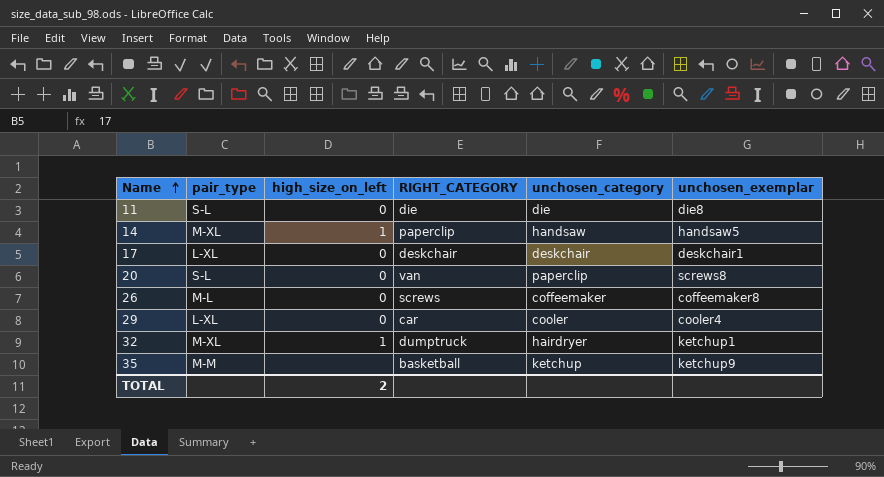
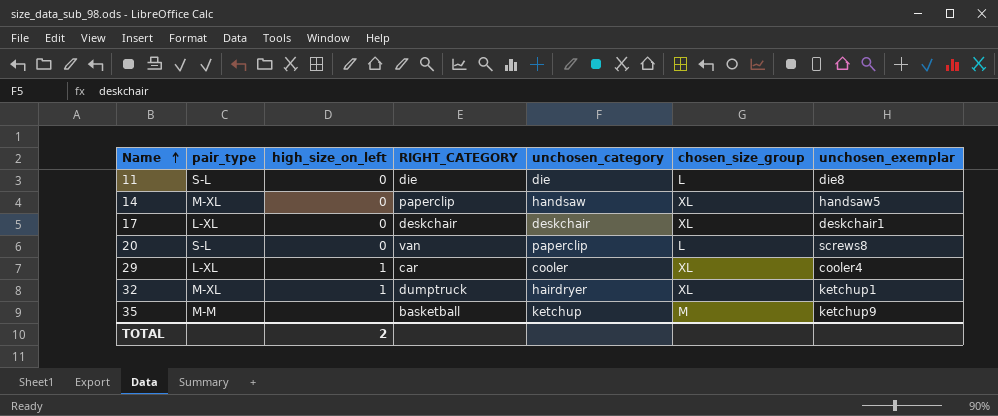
column chosen_size_group | position: none -> 6
row 26: M-L | 0 | screws | coffeemaker | coffeemaker8 -> none
14 | high_size_on_left: 1 -> 0
29 | high_size_on_left: 0 -> 1

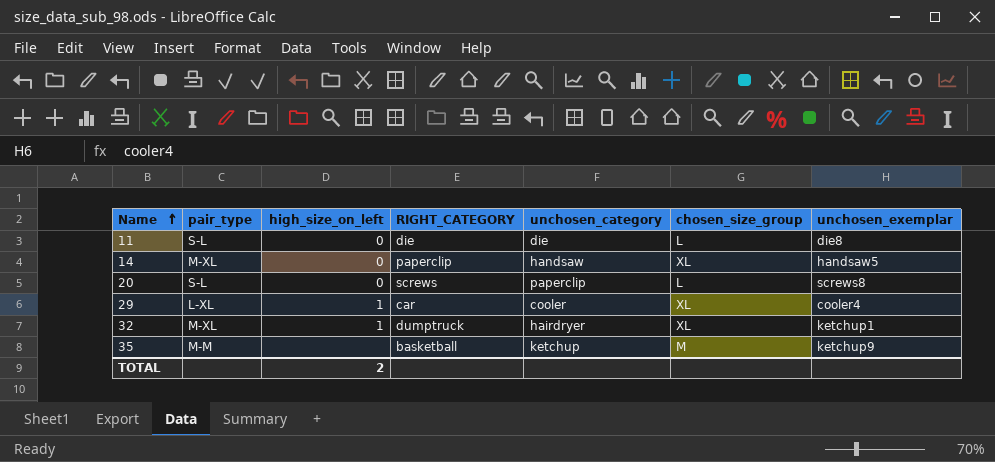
row 17: L-XL | 0 | deskchair | deskchair | XL | deskchair1 -> none
20 | RIGHT_CATEGORY: van -> screws

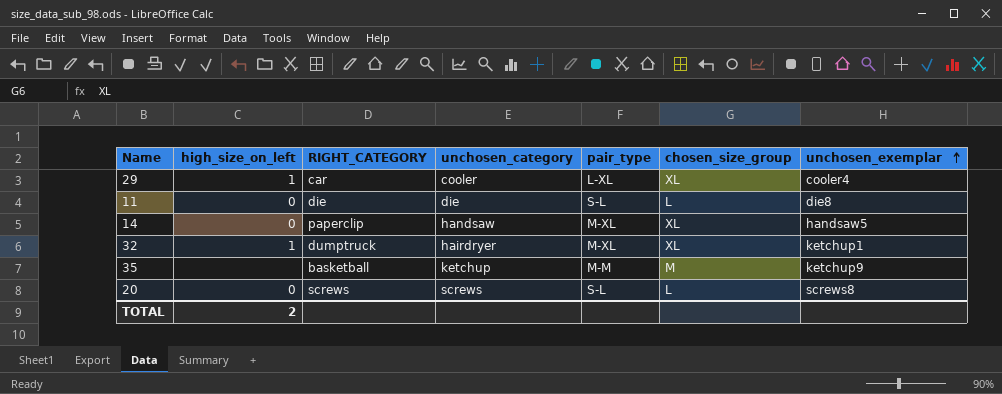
row order: Name ascending -> unchosen_exemplar ascending
column pair_type | position: 2 -> 5
20 | unchosen_category: paperclip -> screws

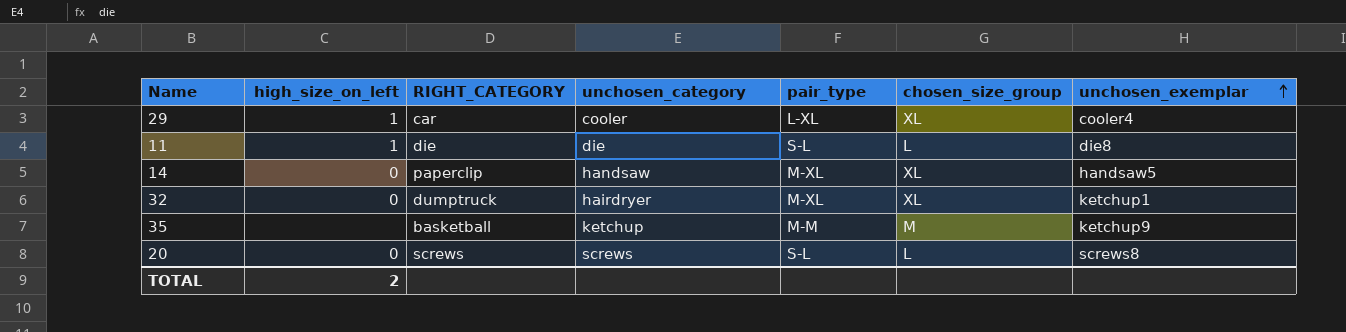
11 | high_size_on_left: 0 -> 1
32 | high_size_on_left: 1 -> 0

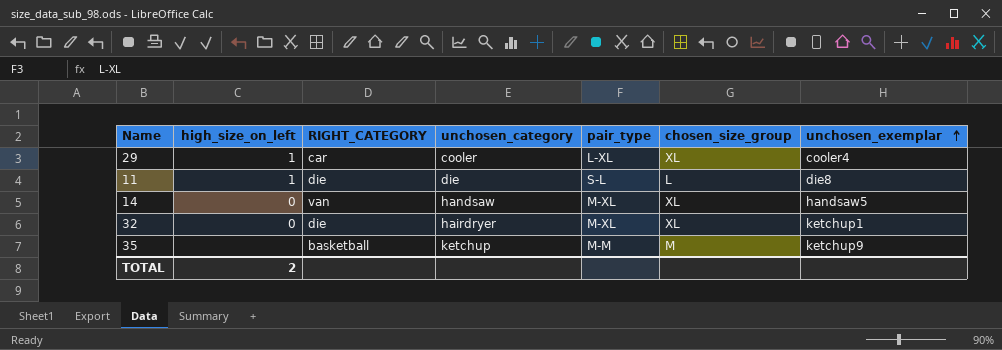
row 20: 0 | screws | screws | S-L | L | screws8 -> none
14 | RIGHT_CATEGORY: paperclip -> van
32 | RIGHT_CATEGORY: dumptruck -> die

